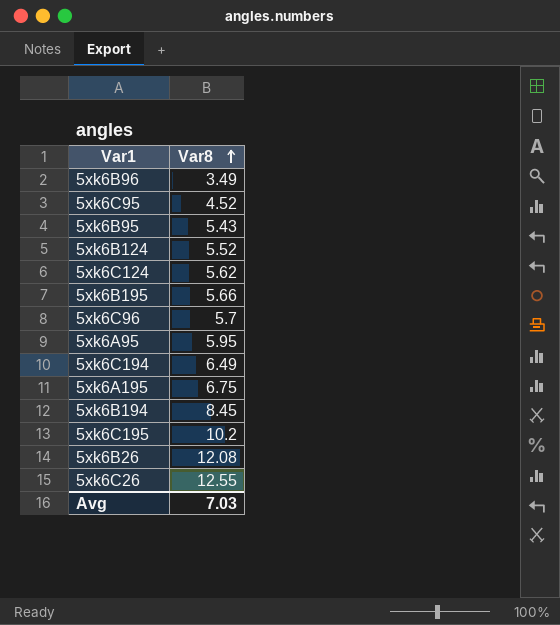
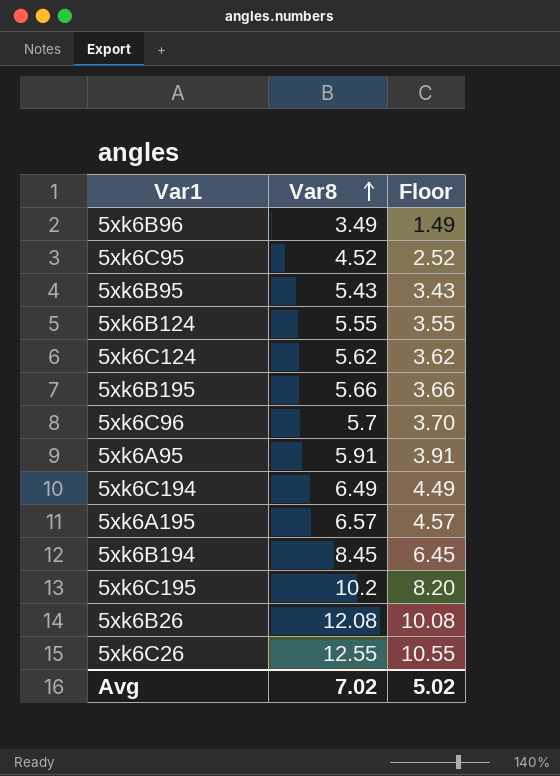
column Floor | formula: none -> [Var8] - 2
5xk6B124 | Var8: 5.52 -> 5.55
5xk6A95 | Var8: 5.95 -> 5.91
5xk6A195 | Var8: 6.75 -> 6.57
Avg | Var8: 7.03 -> 7.02

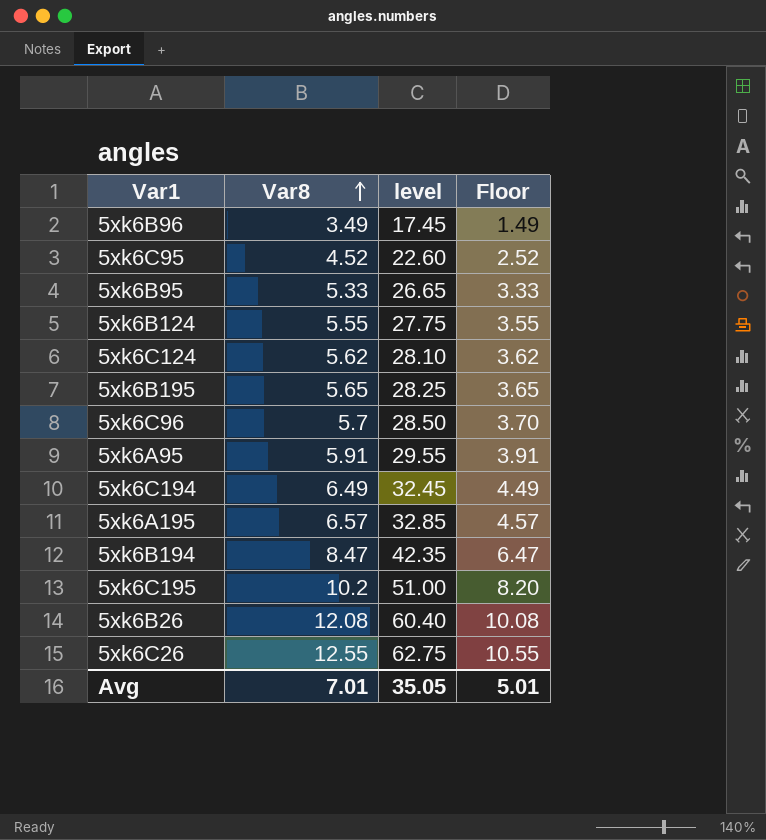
column level | formula: none -> [Var8] * 5
5xk6B95 | Var8: 5.43 -> 5.33
5xk6B95 | Floor: 3.43 -> 3.33
5xk6B195 | Var8: 5.66 -> 5.65
5xk6B195 | Floor: 3.66 -> 3.65
5xk6B194 | Var8: 8.45 -> 8.47
5xk6B194 | Floor: 6.45 -> 6.47
Avg | Var8: 7.02 -> 7.01
Avg | Floor: 5.02 -> 5.01

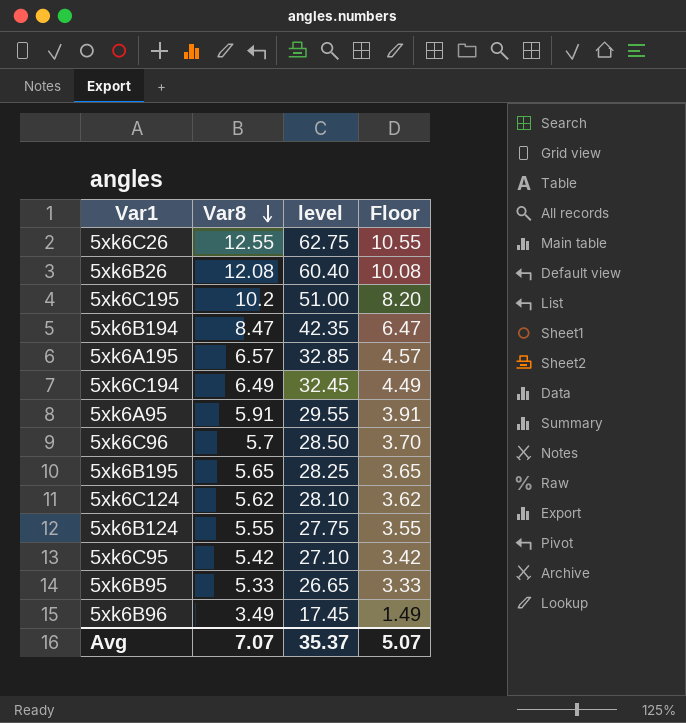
row order: Var8 ascending -> Var8 descending
5xk6C95 | Var8: 4.52 -> 5.42
5xk6C95 | level: 22.60 -> 27.10
5xk6C95 | Floor: 2.52 -> 3.42
Avg | Var8: 7.01 -> 7.07
Avg | level: 35.05 -> 35.37
Avg | Floor: 5.01 -> 5.07

